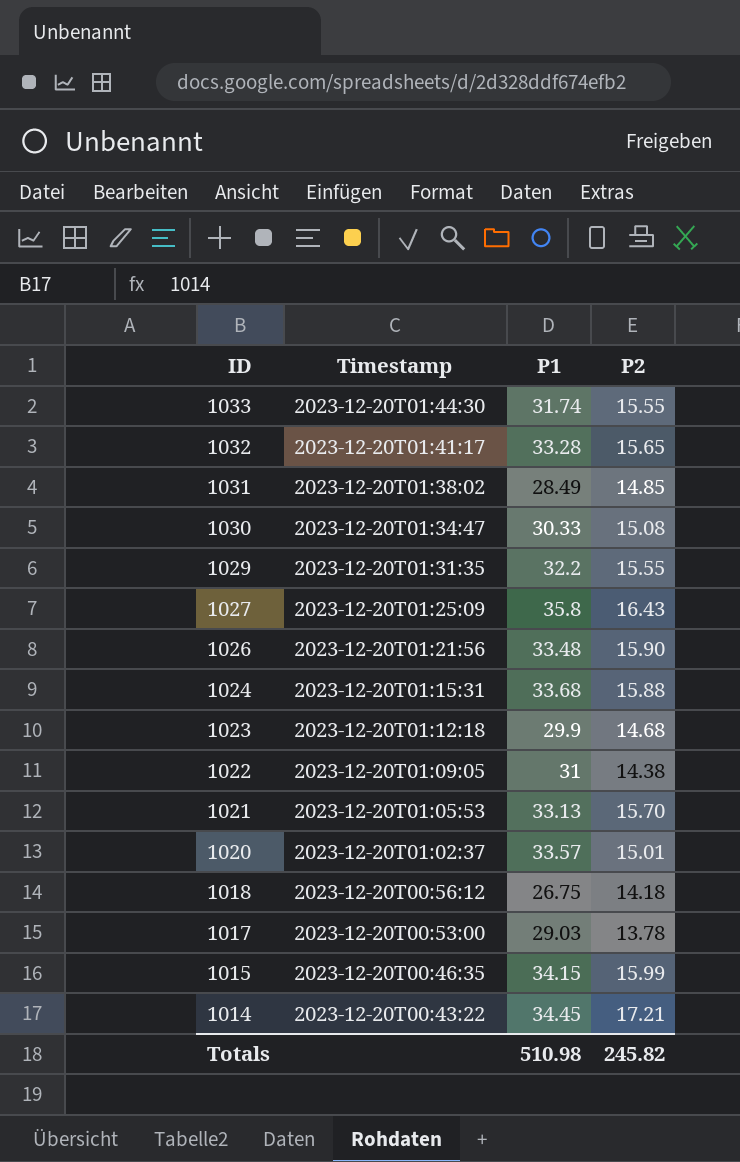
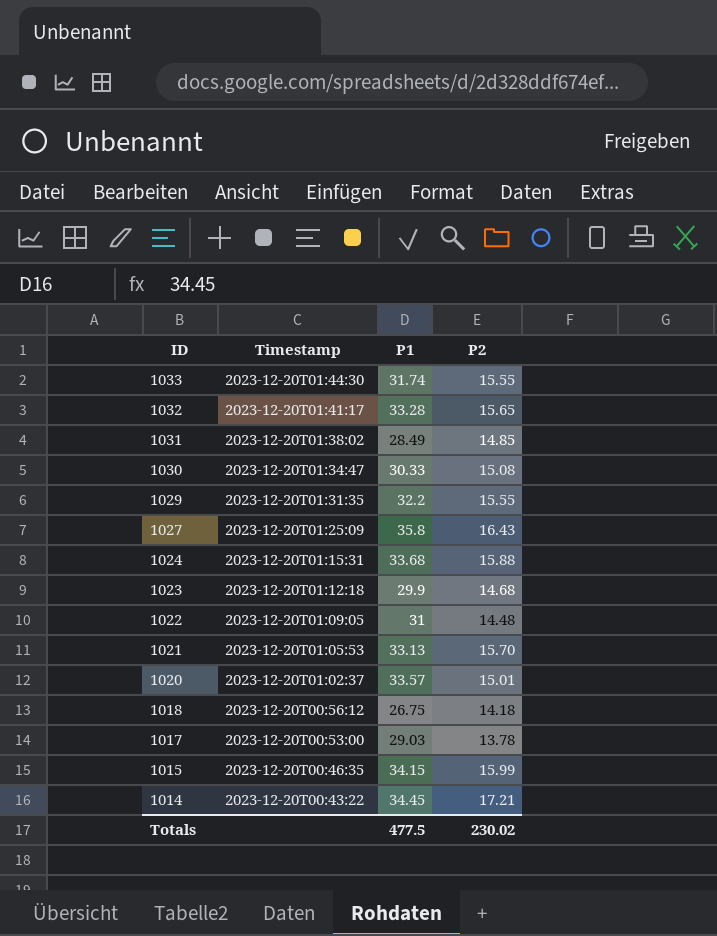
row 1026: 2023-12-20T01:21:56 | 33.48 | 15.90 -> none
1022 | P2: 14.38 -> 14.48
Totals | P1: 510.98 -> 477.5
Totals | P2: 245.82 -> 230.02

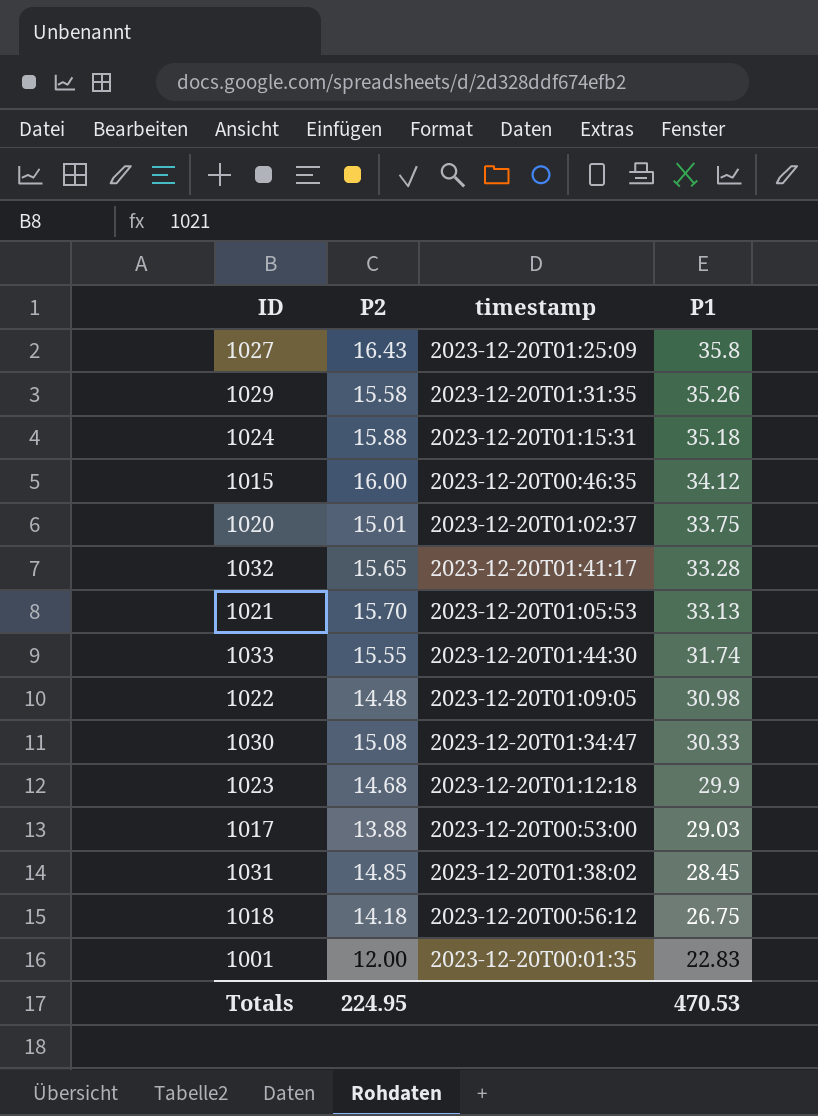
row order: ID descending -> P1 descending
column P2 | position: 4 -> 2
column name: Timestamp -> timestamp
row 1014: 2023-12-20T00:43:22 | 34.45 | 17.21 -> none
1029 | P2: 15.55 -> 15.58
1029 | P1: 32.2 -> 35.26
1024 | P1: 33.68 -> 35.18
1015 | P2: 15.99 -> 16.00
1015 | P1: 34.15 -> 34.12
1020 | P1: 33.57 -> 33.75
1022 | P1: 31 -> 30.98
1017 | P2: 13.78 -> 13.88
1031 | P1: 28.49 -> 28.45
row 1001: none -> 12.00 | 2023-12-20T00:01:35 | 22.83
Totals | P2: 230.02 -> 224.95
Totals | P1: 477.5 -> 470.53

